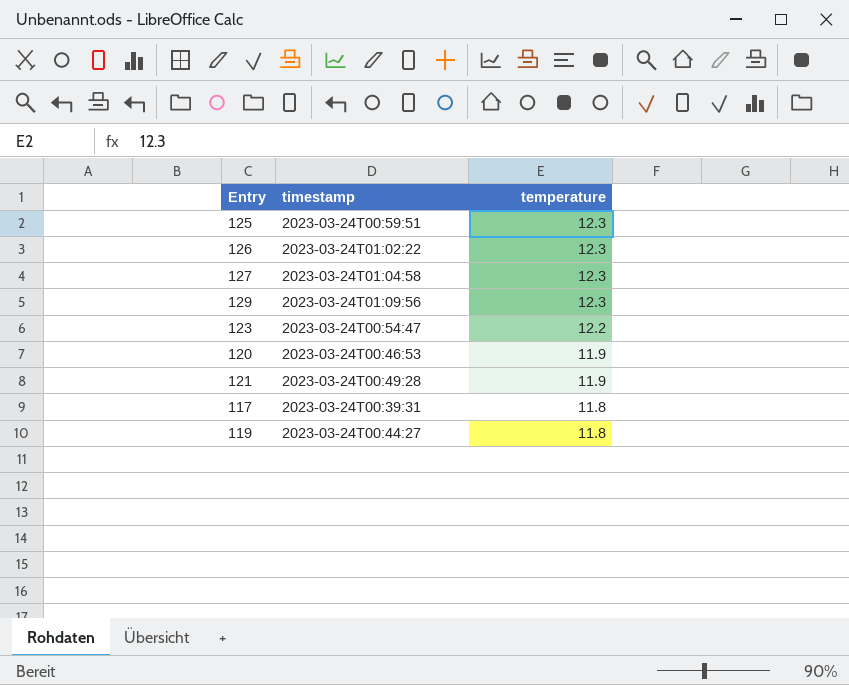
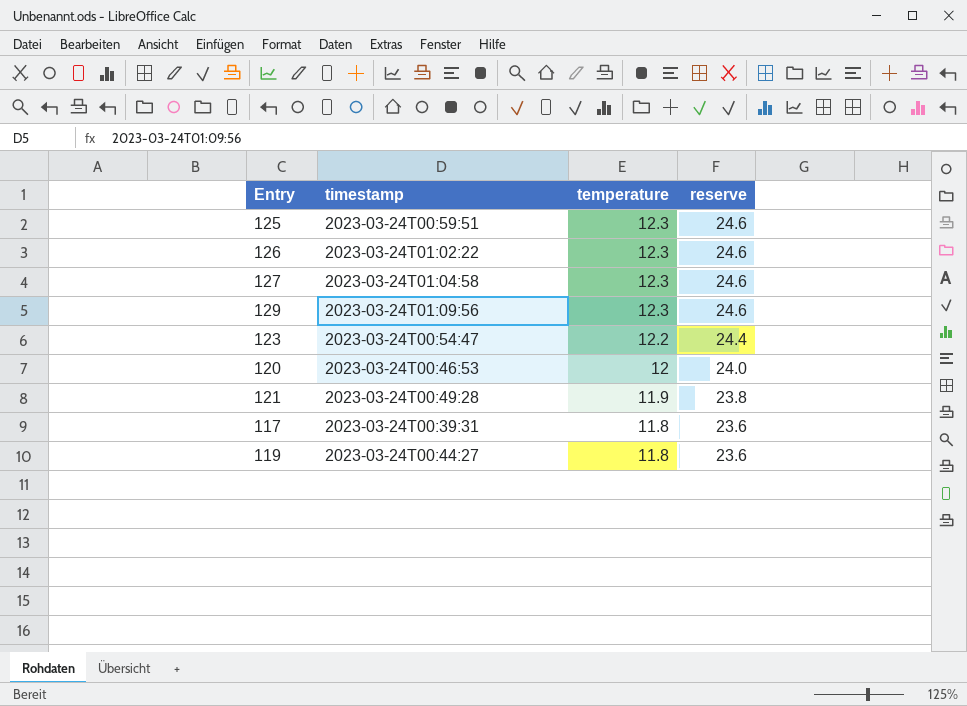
column reserve | formula: none -> [temperature] * 2
120 | temperature: 11.9 -> 12

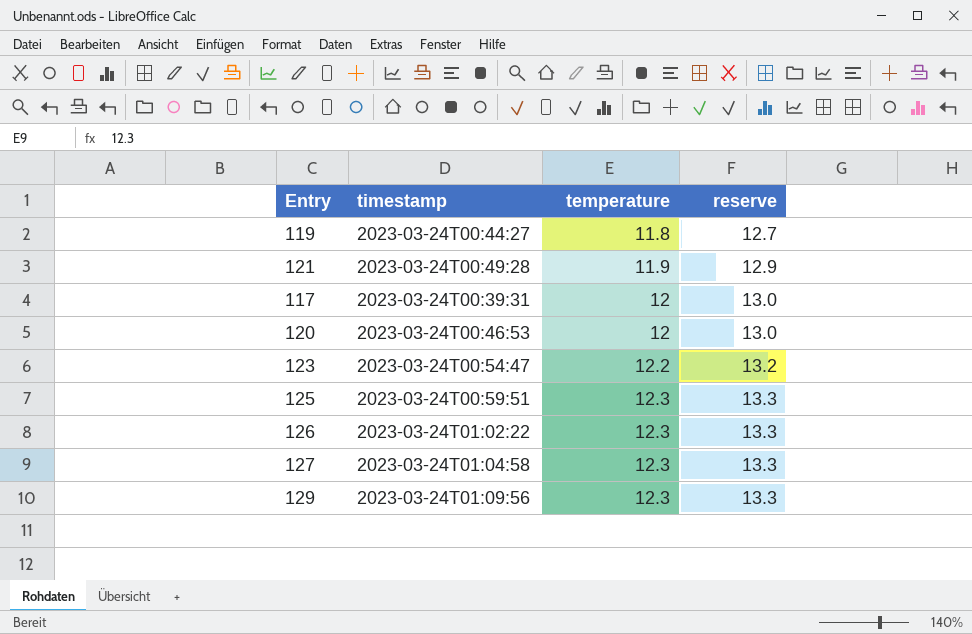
row order: temperature descending -> temperature ascending
column reserve | formula: [temperature] * 2 -> [temperature] * 1.08
117 | temperature: 11.8 -> 12

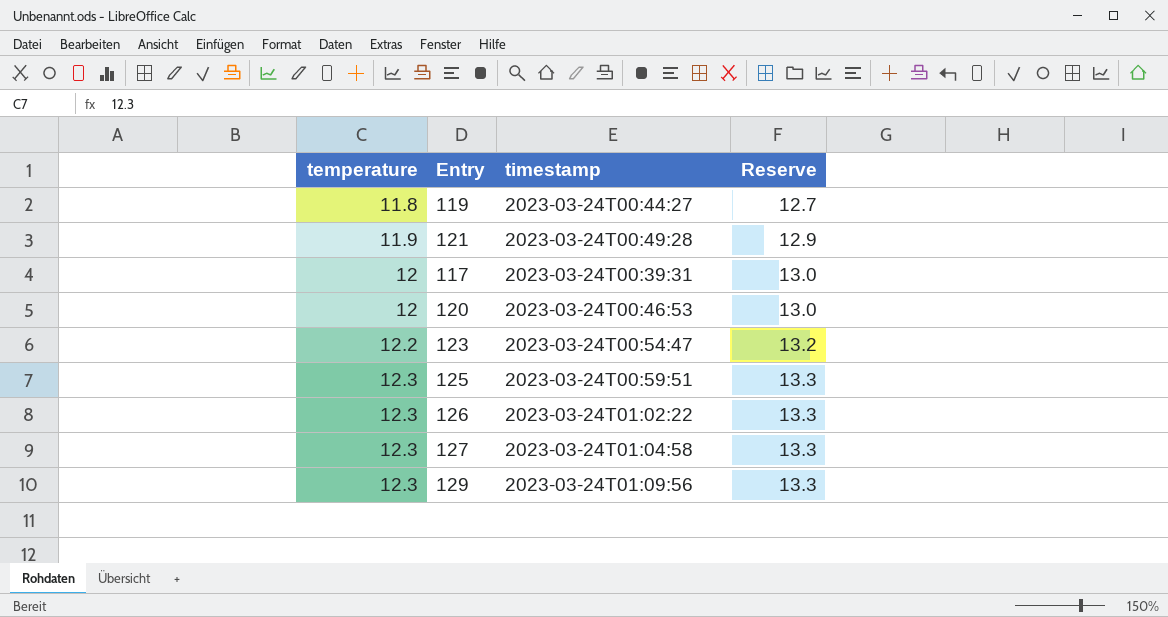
column temperature | position: 3 -> 1
column name: reserve -> Reserve

